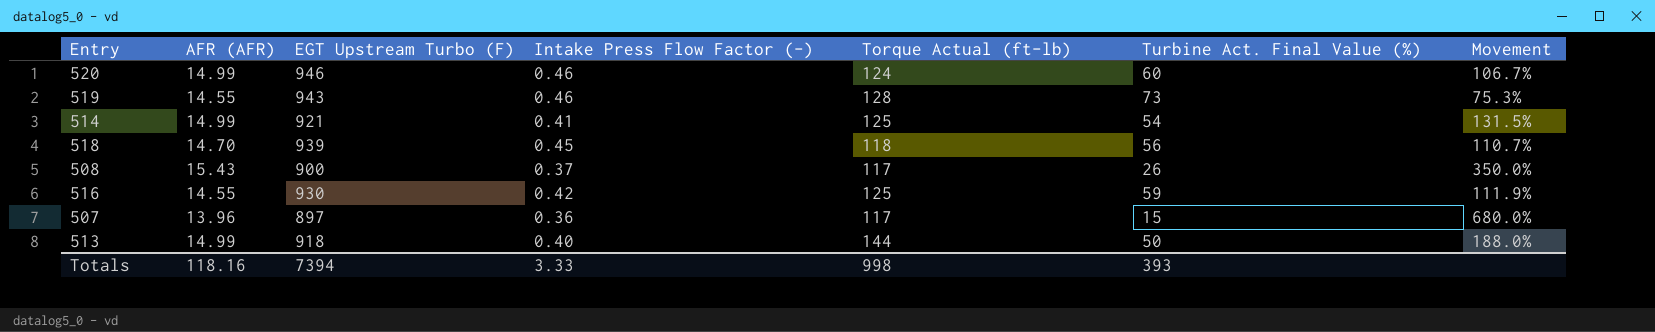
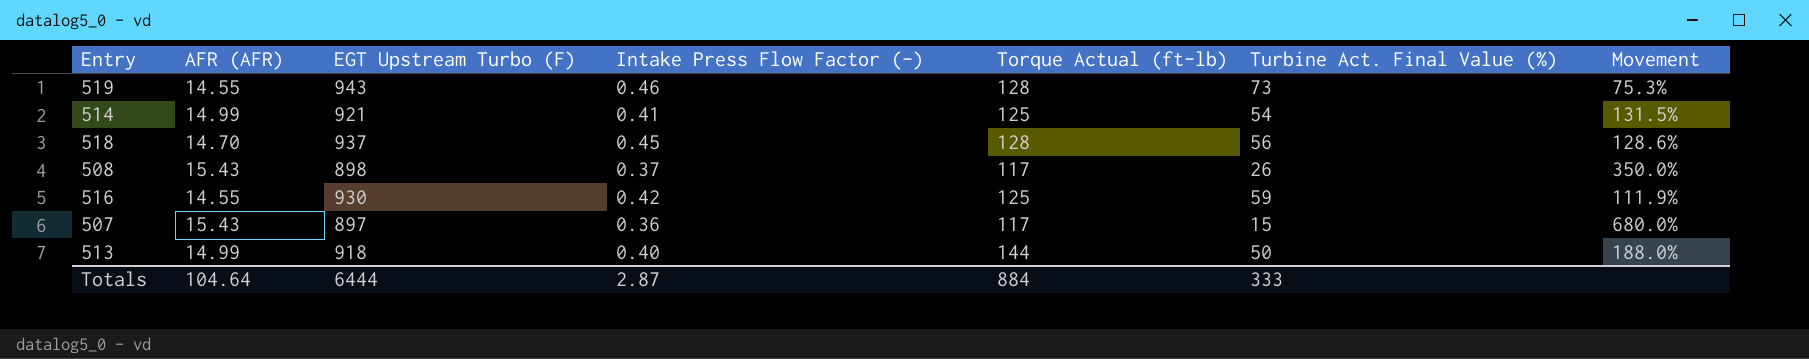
row 520: 14.99 | 946 | 0.46 | 124 | 60 | 106.7% -> none
518 | EGT Upstream Turbo (F): 939 -> 937
518 | Torque Actual (ft-lb): 118 -> 128
518 | Movement: 110.7% -> 128.6%
508 | EGT Upstream Turbo (F): 900 -> 898
507 | AFR (AFR): 13.96 -> 15.43
Totals | AFR (AFR): 118.16 -> 104.64
Totals | EGT Upstream Turbo (F): 7394 -> 6444
Totals | Intake Press Flow Factor (-): 3.33 -> 2.87
Totals | Torque Actual (ft-lb): 998 -> 884
Totals | Turbine Act. Final Value (%): 393 -> 333

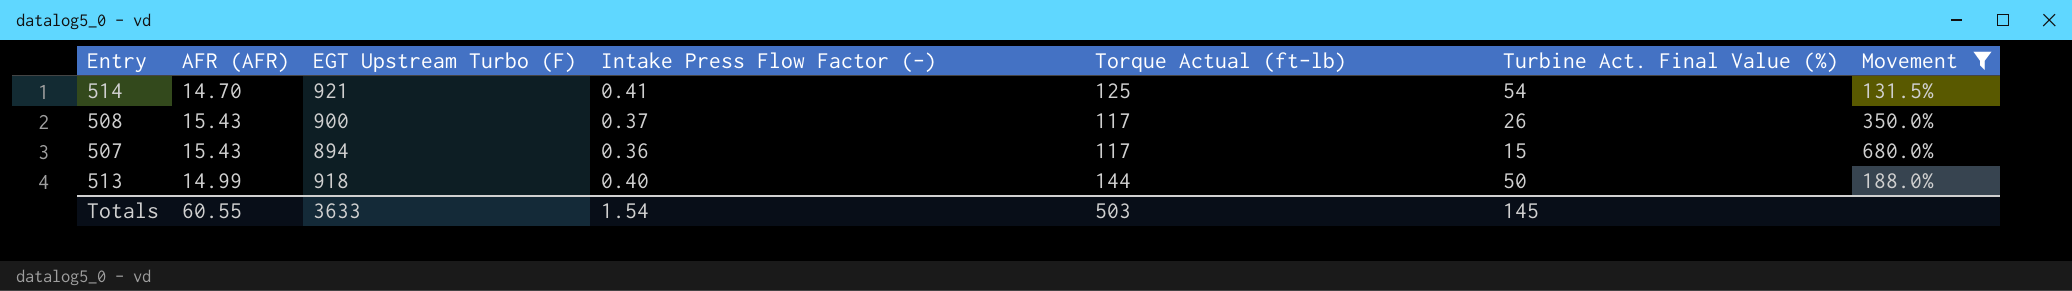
filter: none -> Movement >= 131.5%
514 | AFR (AFR): 14.99 -> 14.70
508 | EGT Upstream Turbo (F): 898 -> 900
507 | EGT Upstream Turbo (F): 897 -> 894
Totals | AFR (AFR): 104.64 -> 60.55
Totals | EGT Upstream Turbo (F): 6444 -> 3633
Totals | Intake Press Flow Factor (-): 2.87 -> 1.54
Totals | Torque Actual (ft-lb): 884 -> 503
Totals | Turbine Act. Final Value (%): 333 -> 145

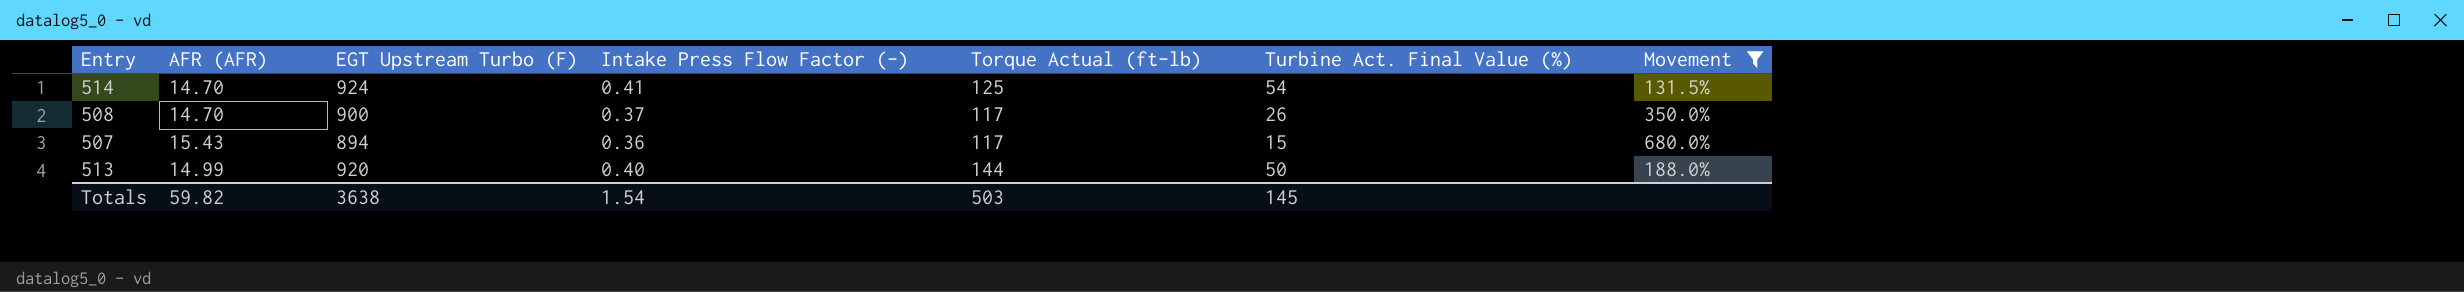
514 | EGT Upstream Turbo (F): 921 -> 924
508 | AFR (AFR): 15.43 -> 14.70
513 | EGT Upstream Turbo (F): 918 -> 920
Totals | AFR (AFR): 60.55 -> 59.82
Totals | EGT Upstream Turbo (F): 3633 -> 3638

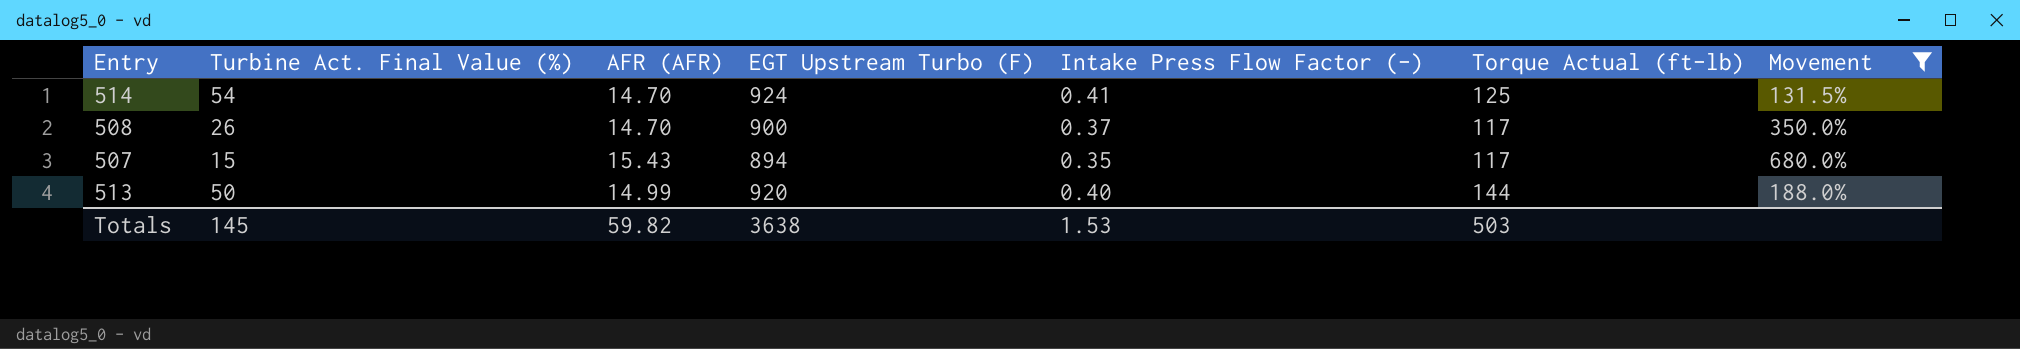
column Turbine Act. Final Value (%) | position: 6 -> 2
507 | Intake Press Flow Factor (-): 0.36 -> 0.35
Totals | Intake Press Flow Factor (-): 1.54 -> 1.53

